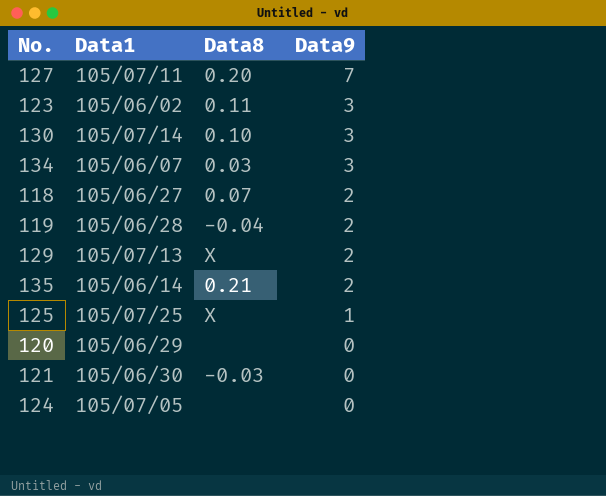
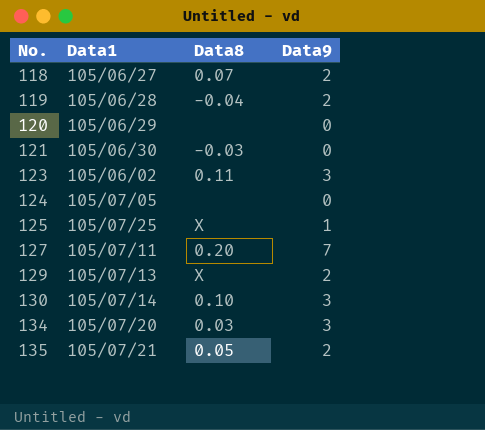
row order: Data9 descending -> No. ascending
134 | Data1: 105/06/07 -> 105/07/20
135 | Data1: 105/06/14 -> 105/07/21
135 | Data8: 0.21 -> 0.05

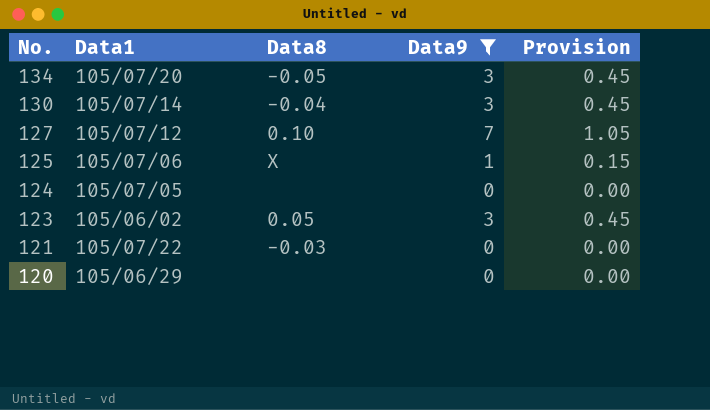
filter: none -> Data9 != 2
row order: No. ascending -> No. descending
column Provision | formula: none -> [Data9] * 0.15
134 | Data8: 0.03 -> -0.05
130 | Data8: 0.10 -> -0.04
127 | Data1: 105/07/11 -> 105/07/12
127 | Data8: 0.20 -> 0.10
125 | Data1: 105/07/25 -> 105/07/06
123 | Data8: 0.11 -> 0.05
121 | Data1: 105/06/30 -> 105/07/22

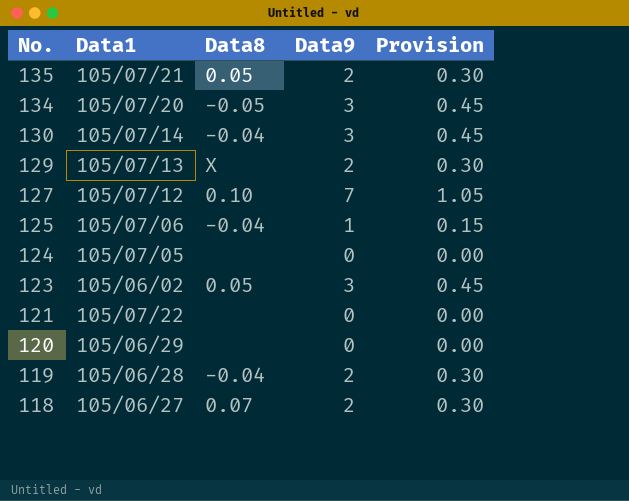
filter: Data9 != 2 -> none
125 | Data8: X -> -0.04
121 | Data8: -0.03 -> none

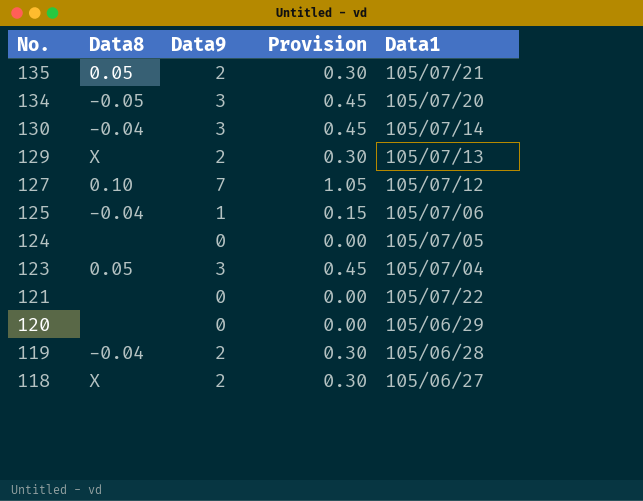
column Data1 | position: 2 -> 5
123 | Data1: 105/06/02 -> 105/07/04
118 | Data8: 0.07 -> X

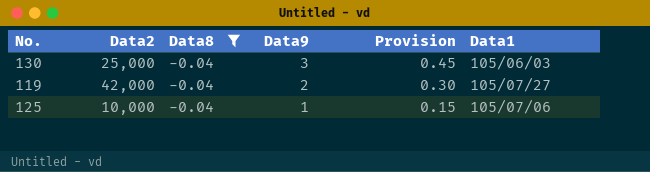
filter: none -> Data8 = -0.04
row order: No. descending -> Data9 descending
column Data2 | position: none -> 2
130 | Data1: 105/07/14 -> 105/06/03
119 | Data1: 105/06/28 -> 105/07/27

